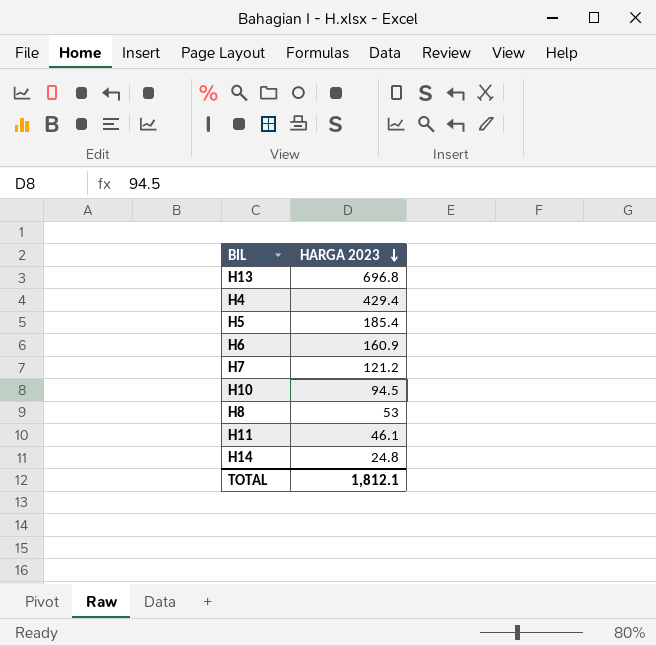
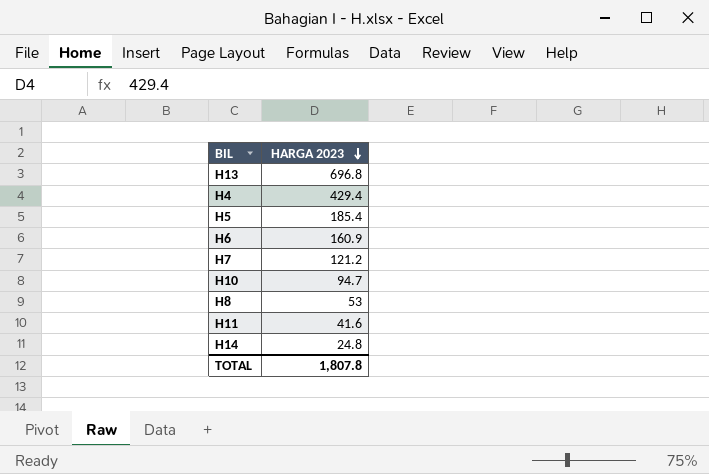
H10 | HARGA 2023: 94.5 -> 94.7
H11 | HARGA 2023: 46.1 -> 41.6
TOTAL | HARGA 2023: 1,812.1 -> 1,807.8

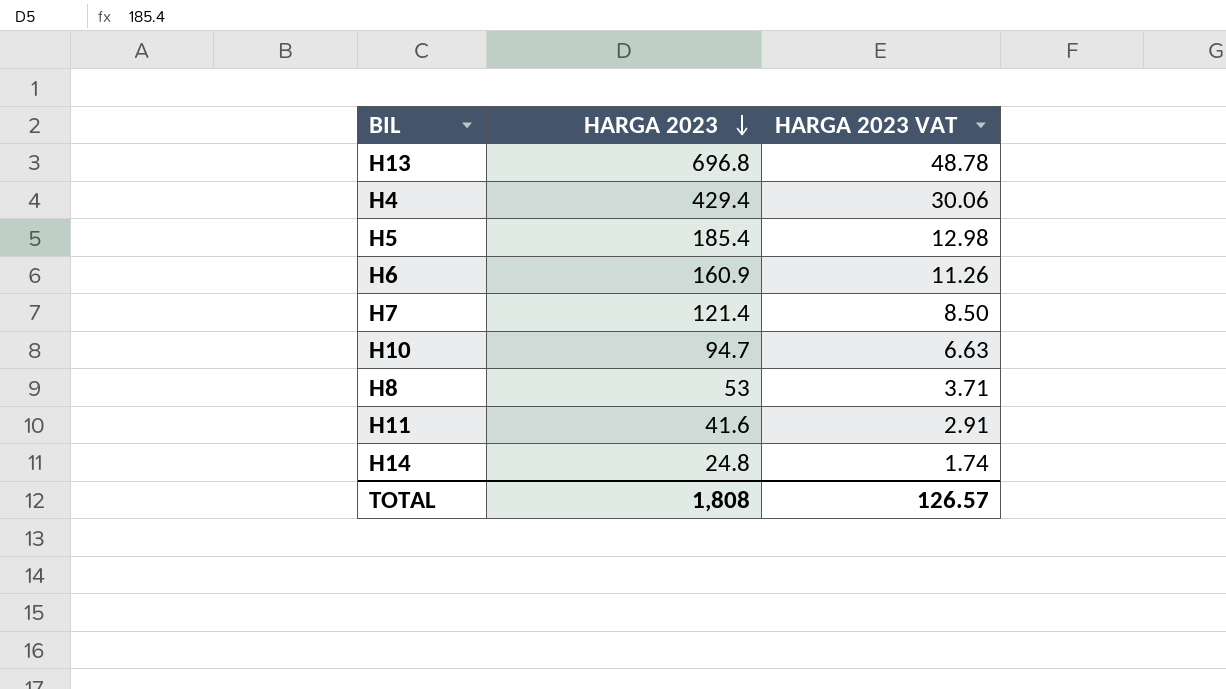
column HARGA 2023 VAT | formula: none -> [HARGA 2023] * 0.07
H7 | HARGA 2023: 121.2 -> 121.4
TOTAL | HARGA 2023: 1,807.8 -> 1,808

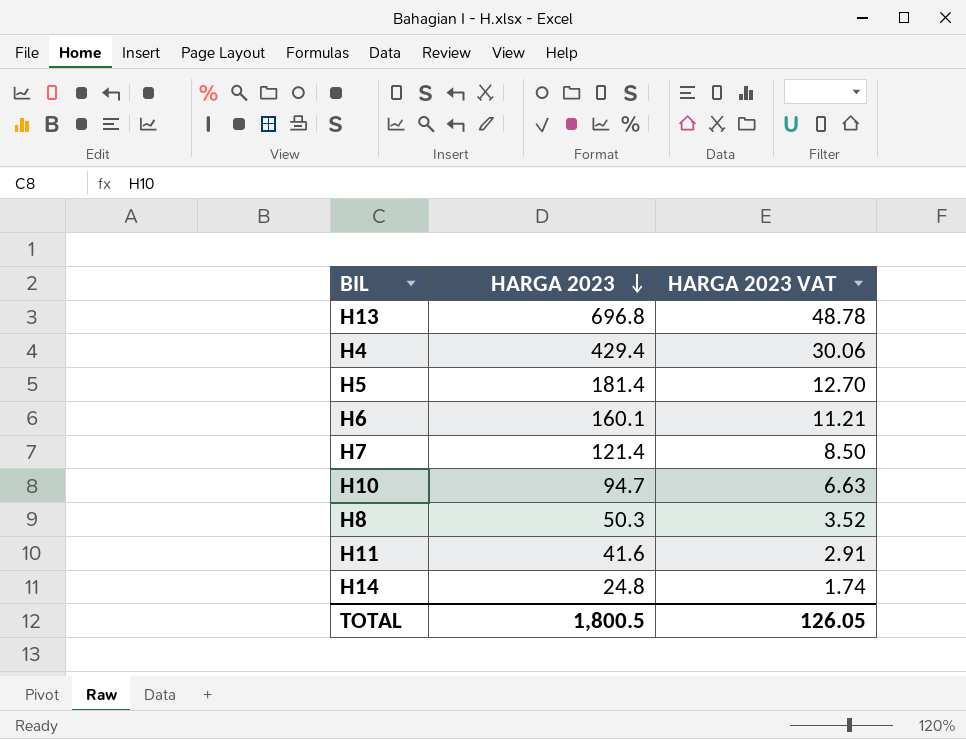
H5 | HARGA 2023: 185.4 -> 181.4
H5 | HARGA 2023 VAT: 12.98 -> 12.70
H6 | HARGA 2023: 160.9 -> 160.1
H6 | HARGA 2023 VAT: 11.26 -> 11.21
H8 | HARGA 2023: 53 -> 50.3
H8 | HARGA 2023 VAT: 3.71 -> 3.52
TOTAL | HARGA 2023: 1,808 -> 1,800.5
TOTAL | HARGA 2023 VAT: 126.57 -> 126.05

